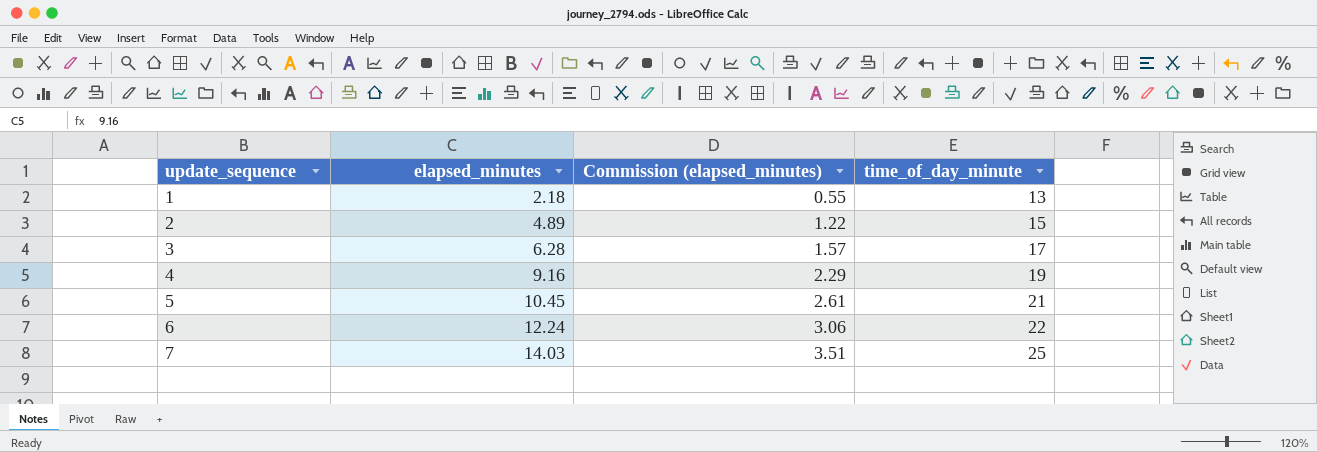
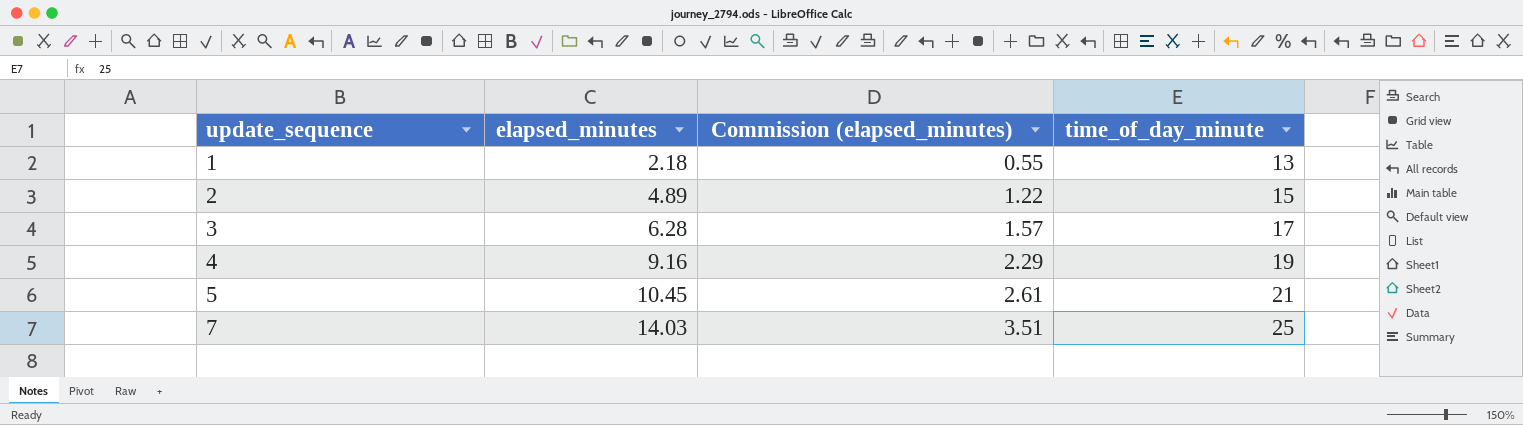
row 6: 12.24 | 3.06 | 22 -> none

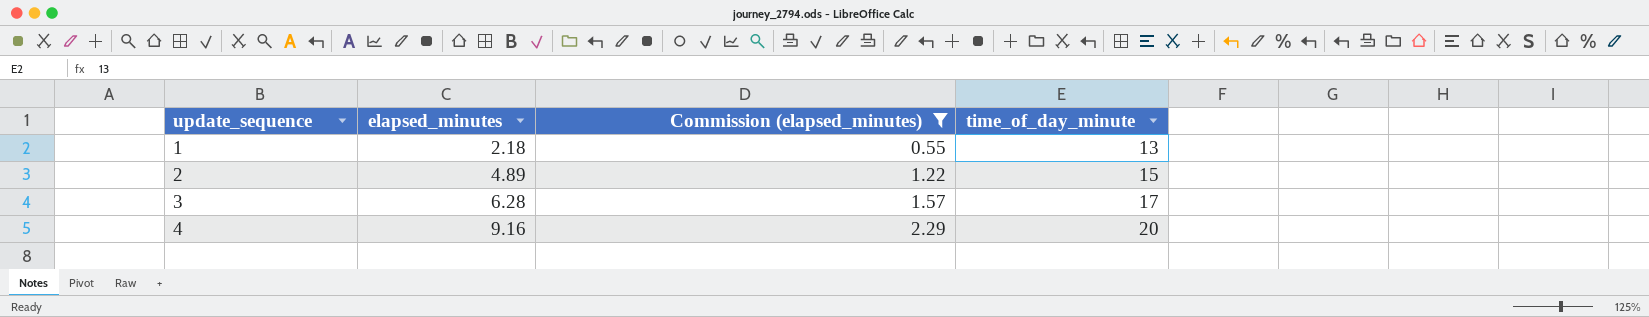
filter: none -> Commission (elapsed_minutes) <= 2.29
4 | time_of_day_minute: 19 -> 20

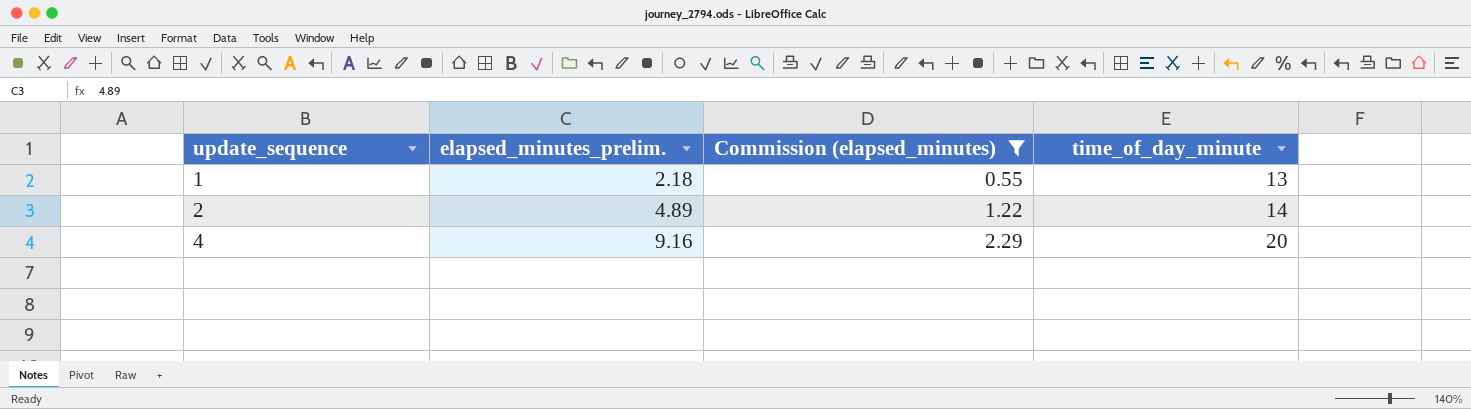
column name: elapsed_minutes -> elapsed_minutes_prelim.
row 3: 6.28 | 1.57 | 17 -> none
2 | time_of_day_minute: 15 -> 14

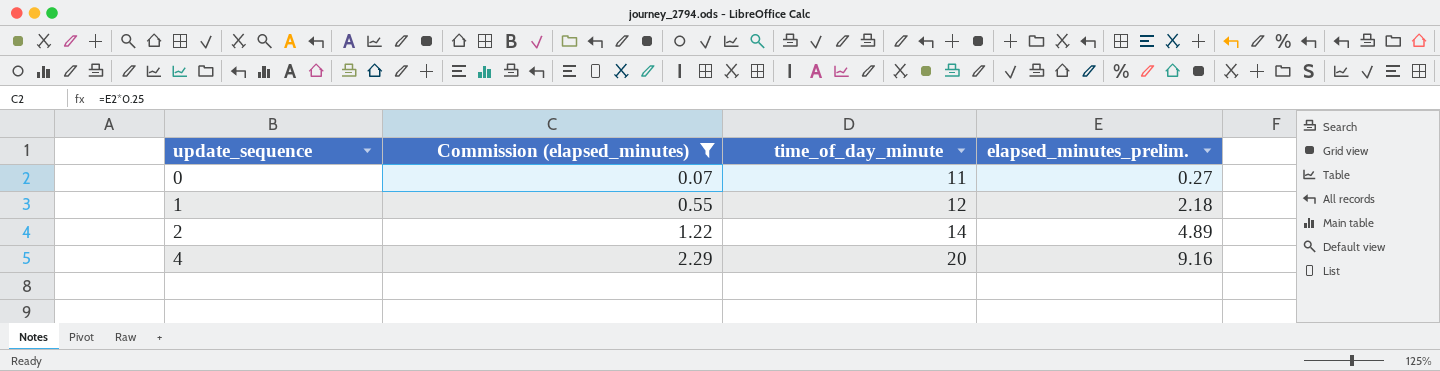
column elapsed_minutes_prelim. | position: 2 -> 4
row 0: none -> 0.07 | 11 | 0.27
1 | time_of_day_minute: 13 -> 12

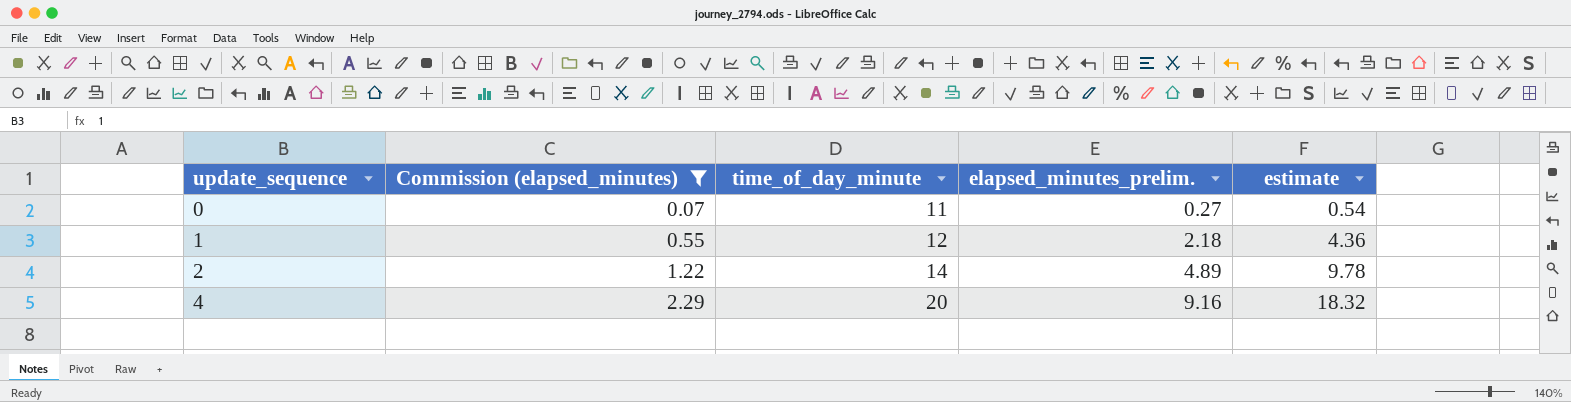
column estimate | formula: none -> [elapsed_minutes_prelim.] * 2

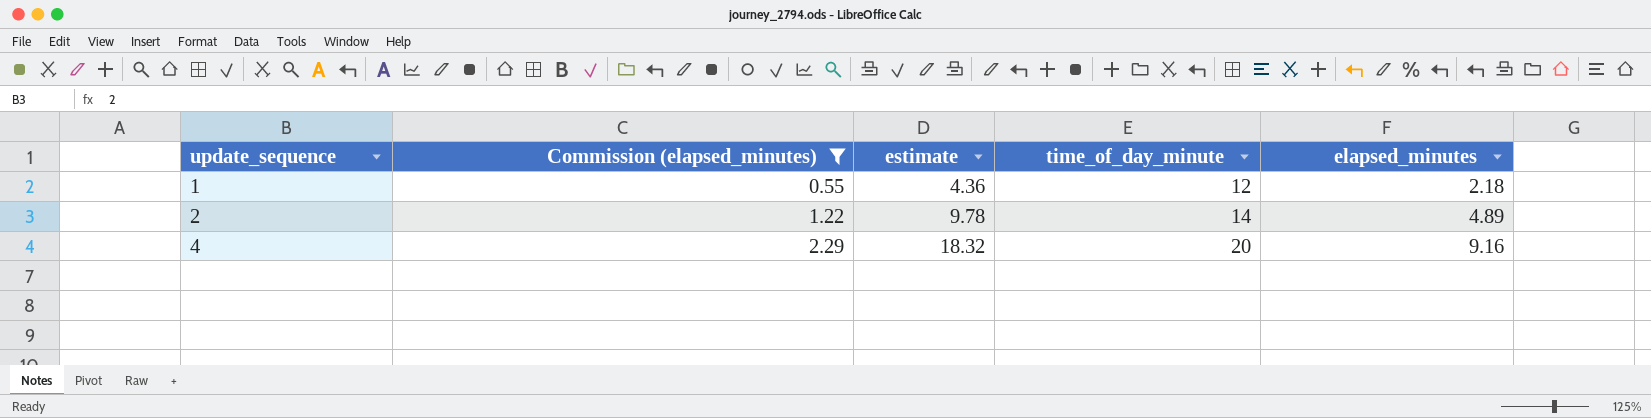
column estimate | position: 5 -> 3
column name: elapsed_minutes_prelim. -> elapsed_minutes
row 0: 0.07 | 11 | 0.27 | 0.54 -> none

